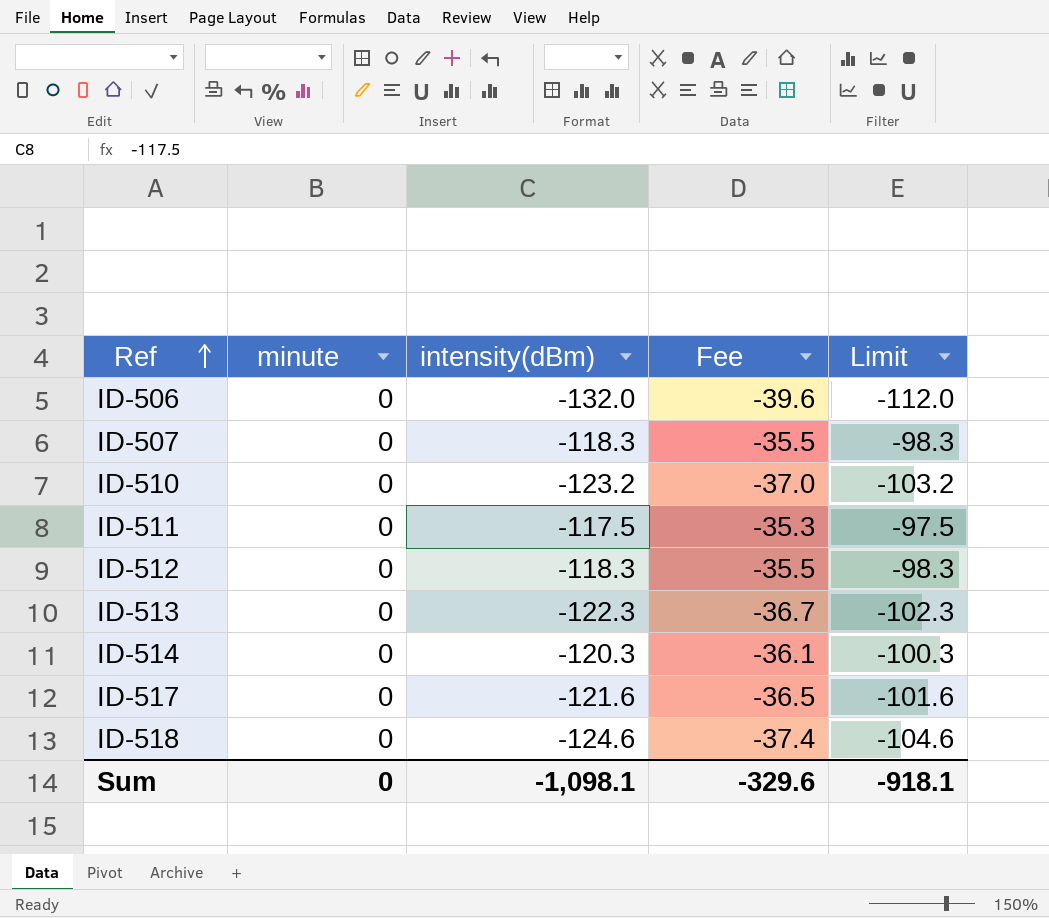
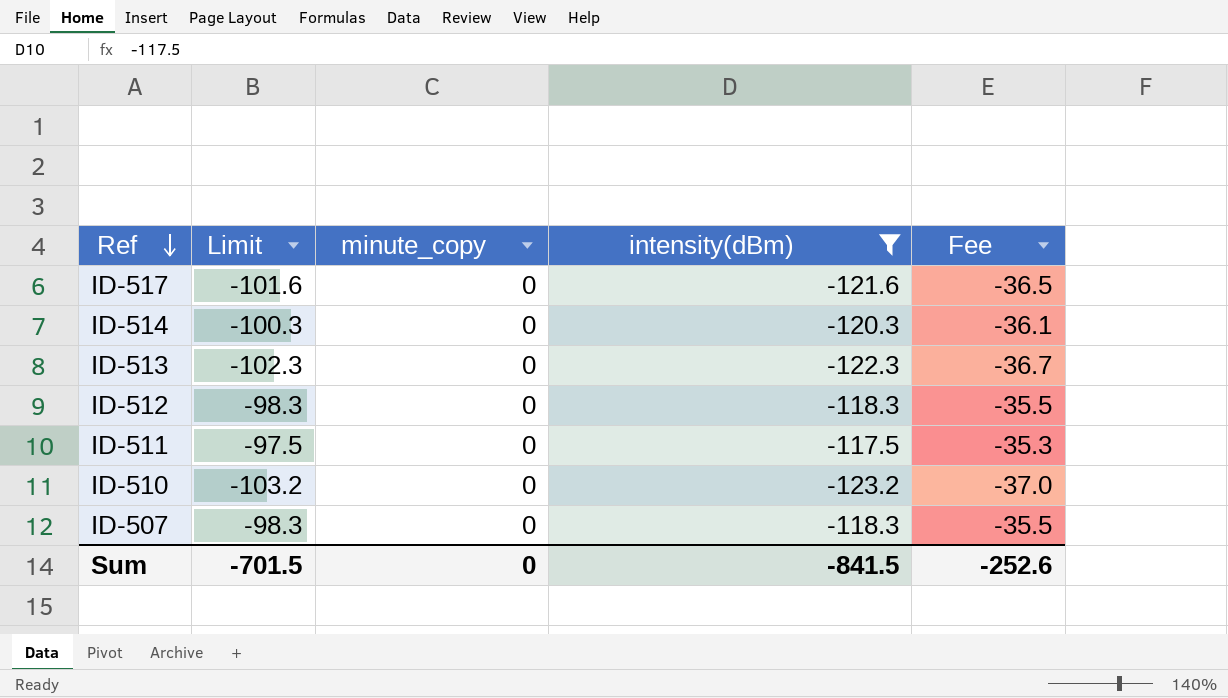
filter: none -> intensity(dBm) >= -123.2
row order: Ref ascending -> Ref descending
column Limit | position: 5 -> 2
column name: minute -> minute_copy
Sum | Limit: -918.1 -> -701.5
Sum | intensity(dBm): -1,098.1 -> -841.5
Sum | Fee: -329.6 -> -252.6

